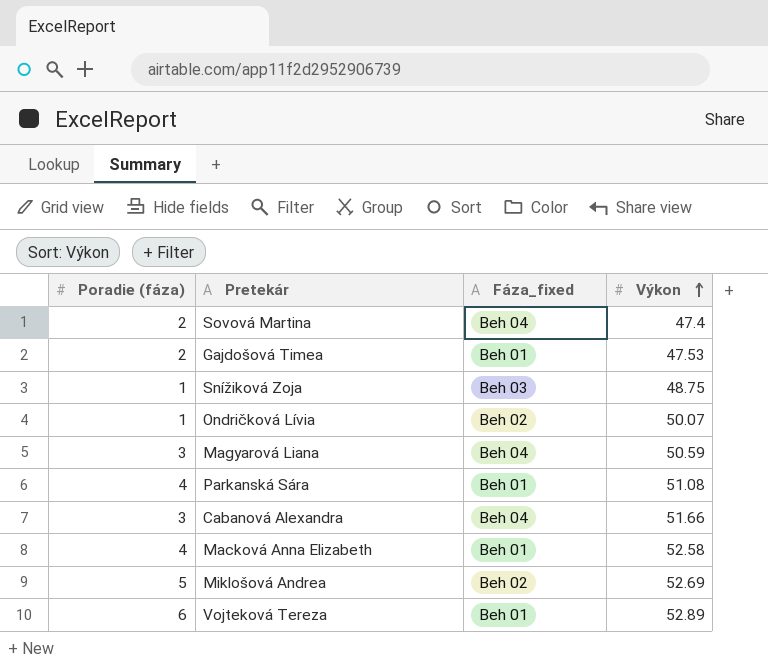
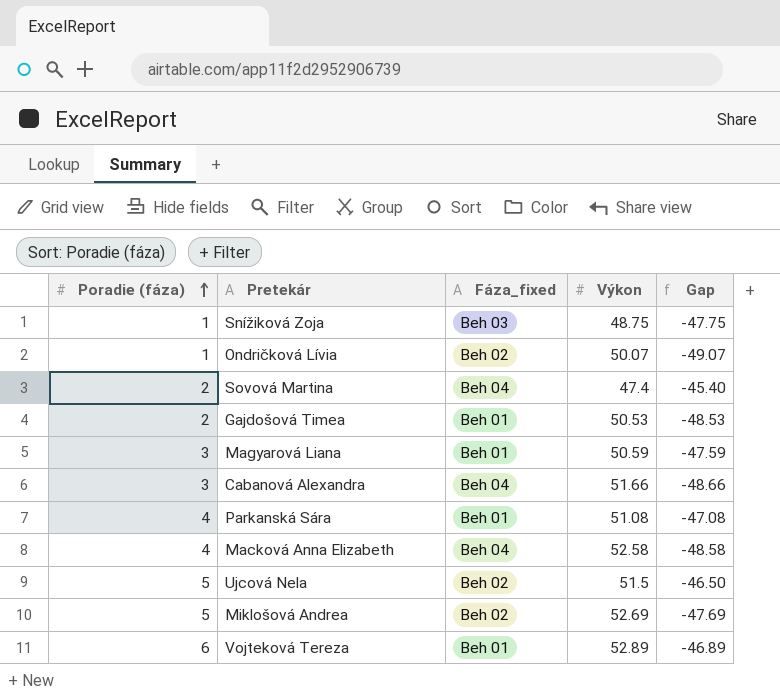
row order: Výkon ascending -> Poradie (fáza) ascending
column Gap | formula: none -> [Poradie (fáza)] - [Výkon]
Gajdošová Timea | Výkon: 47.53 -> 50.53
Magyarová Liana | Fáza_fixed: Beh 04 -> Beh 01
Macková Anna Elizabeth | Fáza_fixed: Beh 01 -> Beh 04
row Ujcová Nela: none -> 5 | Beh 02 | 51.5 | -46.50

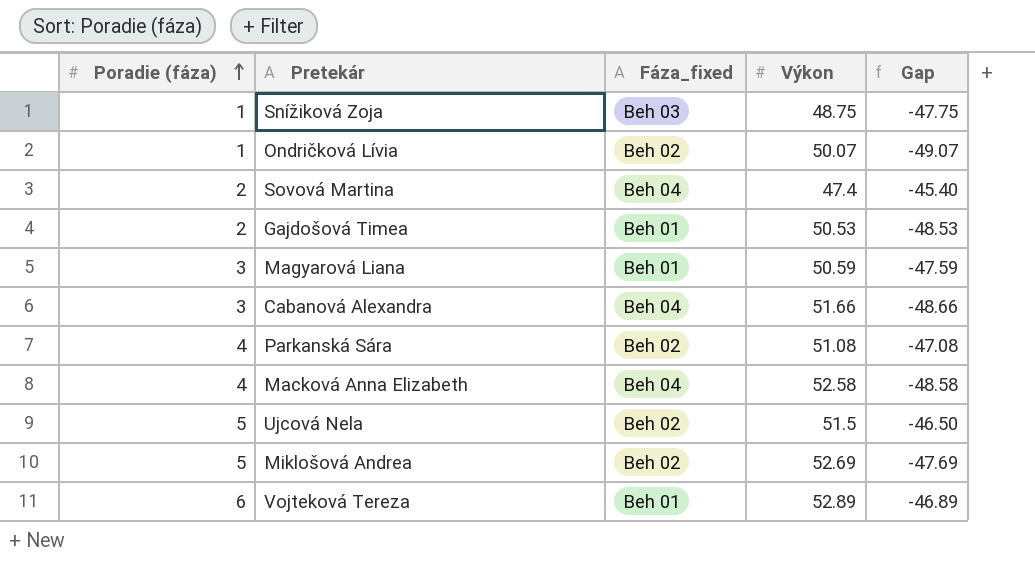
Parkanská Sára | Fáza_fixed: Beh 01 -> Beh 02

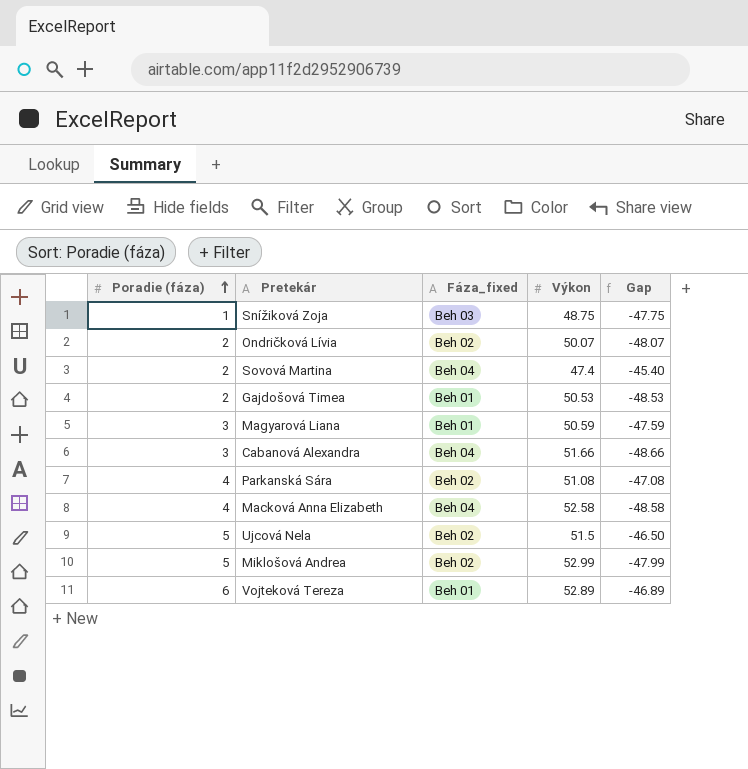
Ondričková Lívia | Poradie (fáza): 1 -> 2
Ondričková Lívia | Gap: -49.07 -> -48.07
Miklošová Andrea | Výkon: 52.69 -> 52.99
Miklošová Andrea | Gap: -47.69 -> -47.99

